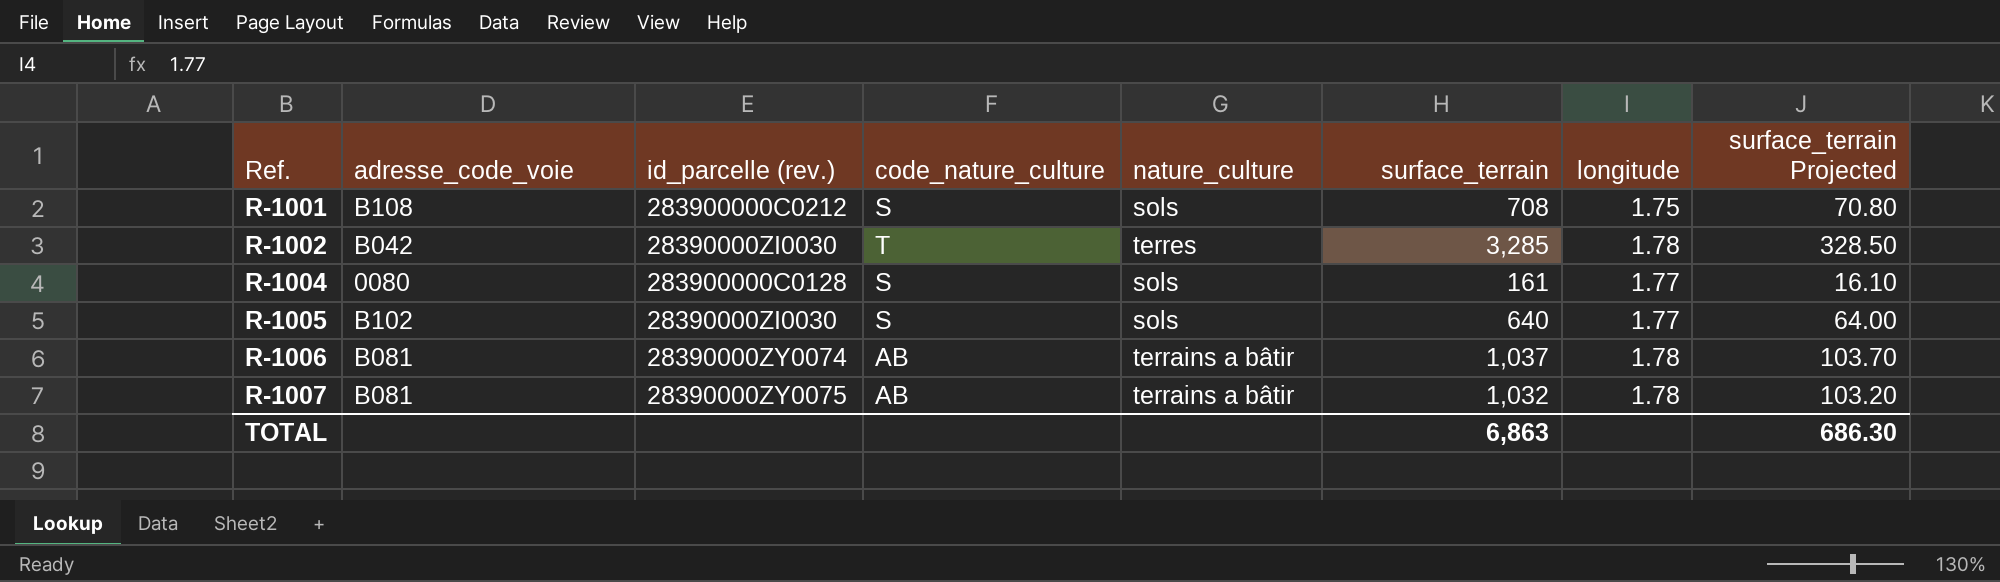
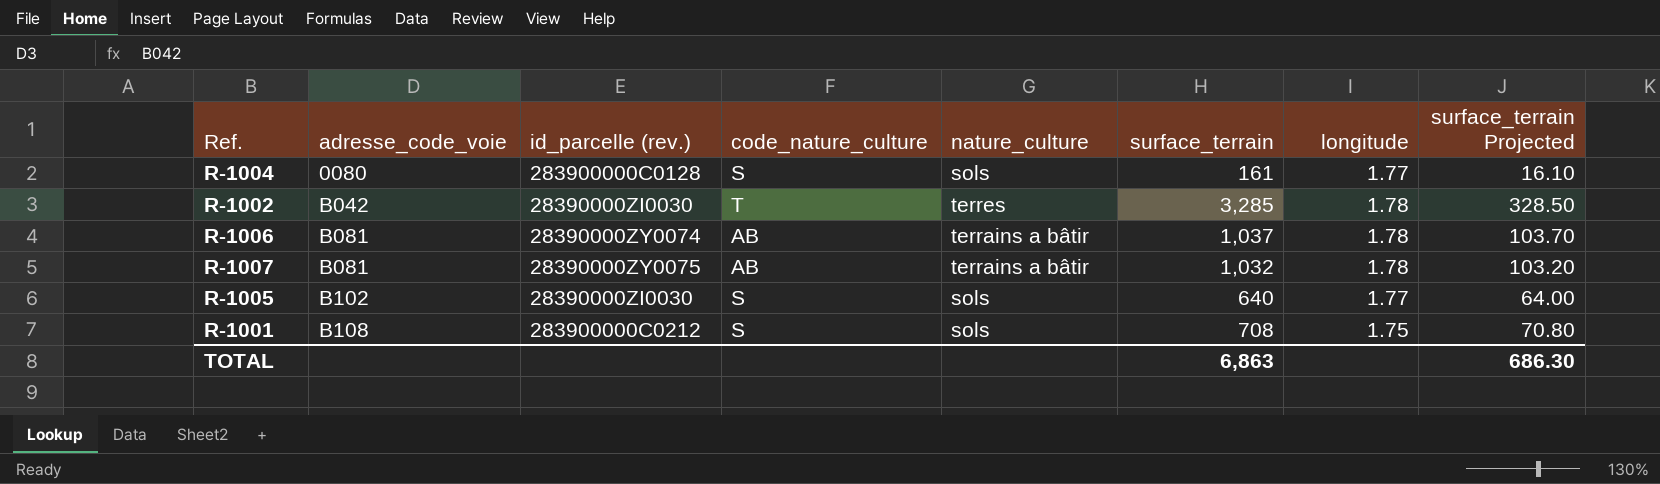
row order: Ref. ascending -> adresse_code_voie ascending

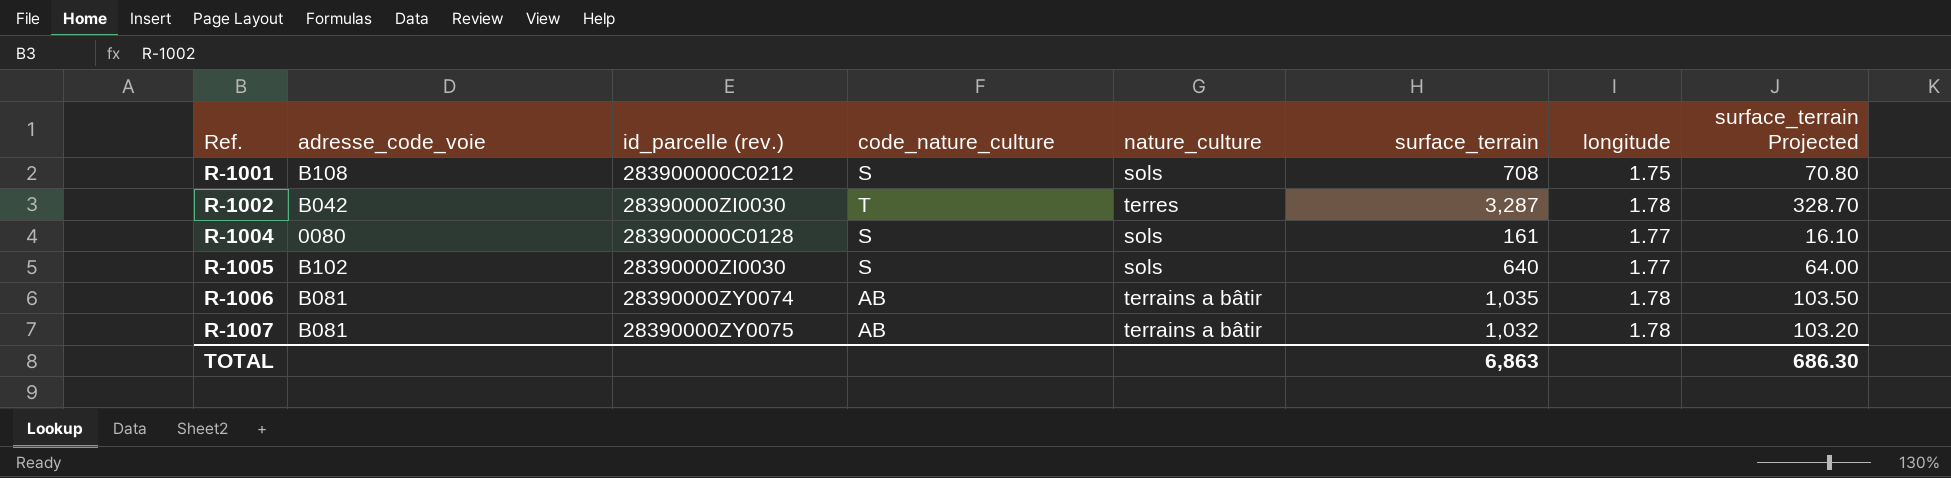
row order: adresse_code_voie ascending -> Ref. ascending
R-1002 | surface_terrain: 3,285 -> 3,287
R-1002 | surface_terrain Projected: 328.50 -> 328.70
R-1006 | surface_terrain: 1,037 -> 1,035
R-1006 | surface_terrain Projected: 103.70 -> 103.50

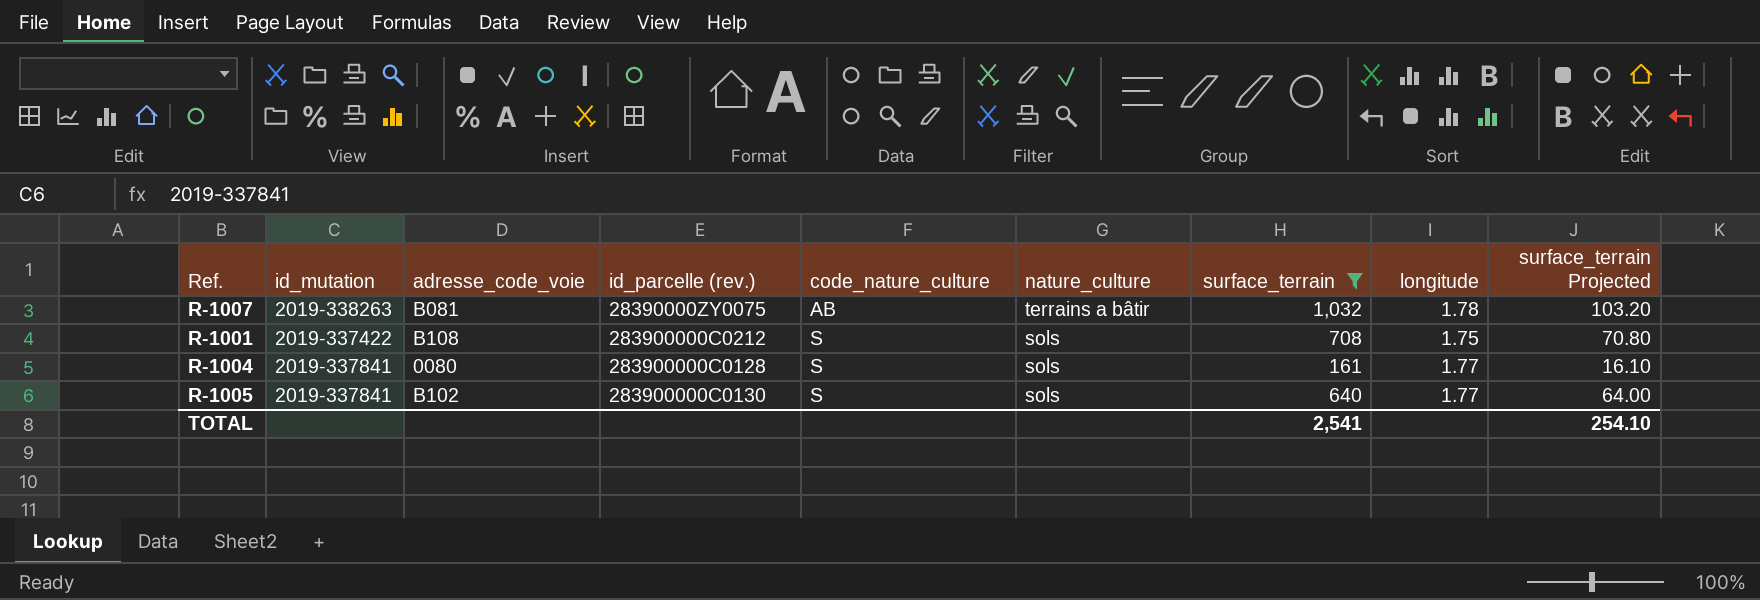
filter: none -> surface_terrain <= 1,032
row order: Ref. ascending -> code_nature_culture ascending
column id_mutation | position: none -> 2
R-1005 | id_parcelle (rev.): 28390000ZI0030 -> 283900000C0130
TOTAL | surface_terrain: 6,863 -> 2,541
TOTAL | surface_terrain Projected: 686.30 -> 254.10

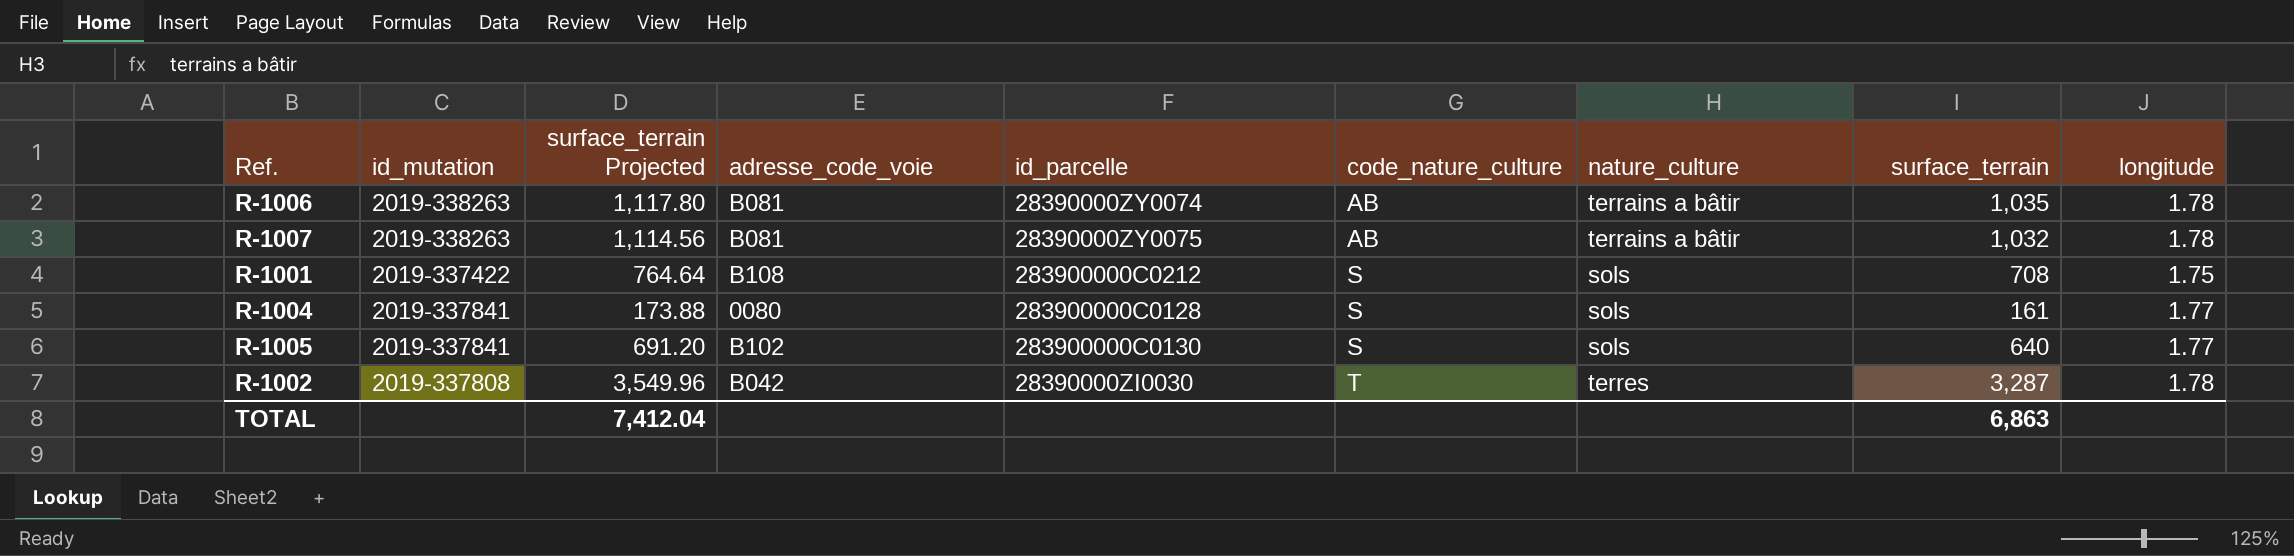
filter: surface_terrain <= 1,032 -> none
column surface_terrain Projected | formula: [surface_terrain] * 0.1 -> [surface_terrain] * 1.08
column surface_terrain Projected | position: 9 -> 3
column name: id_parcelle (rev.) -> id_parcelle
TOTAL | surface_terrain Projected: 254.10 -> 7,412.04
TOTAL | surface_terrain: 2,541 -> 6,863

